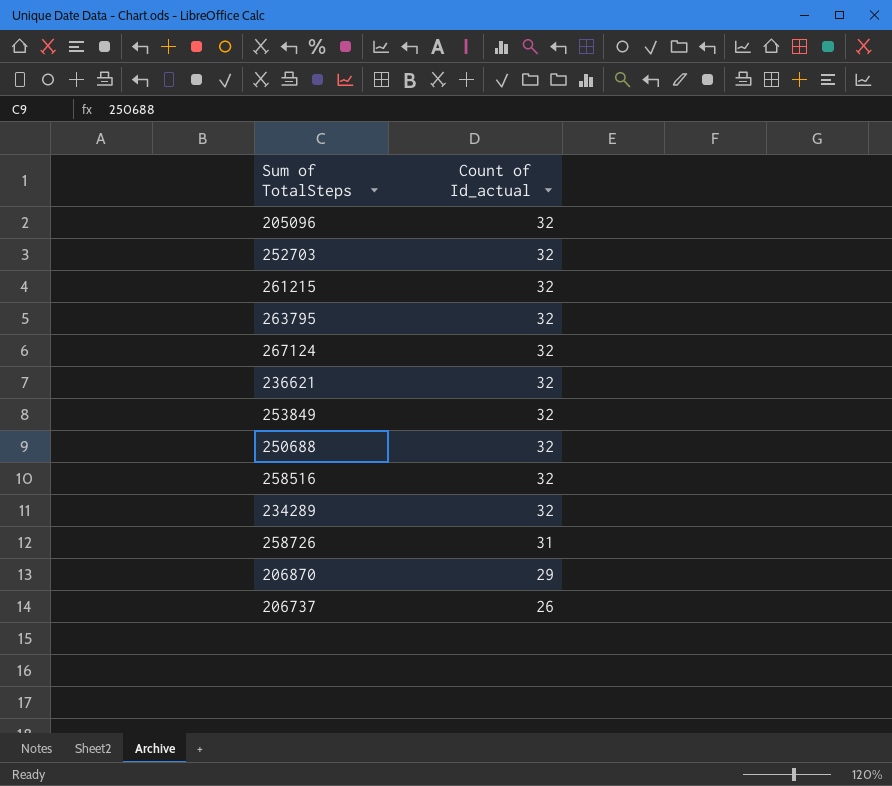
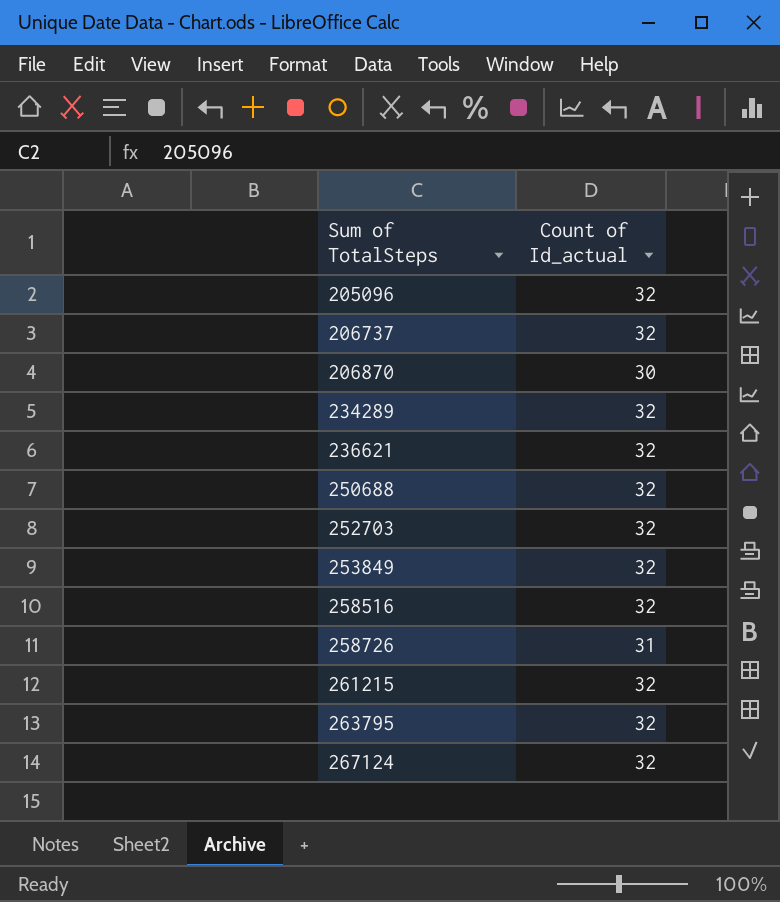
row order: Count of Id_actual descending -> Sum of TotalSteps ascending
206737 | Count of Id_actual: 26 -> 32
206870 | Count of Id_actual: 29 -> 30

